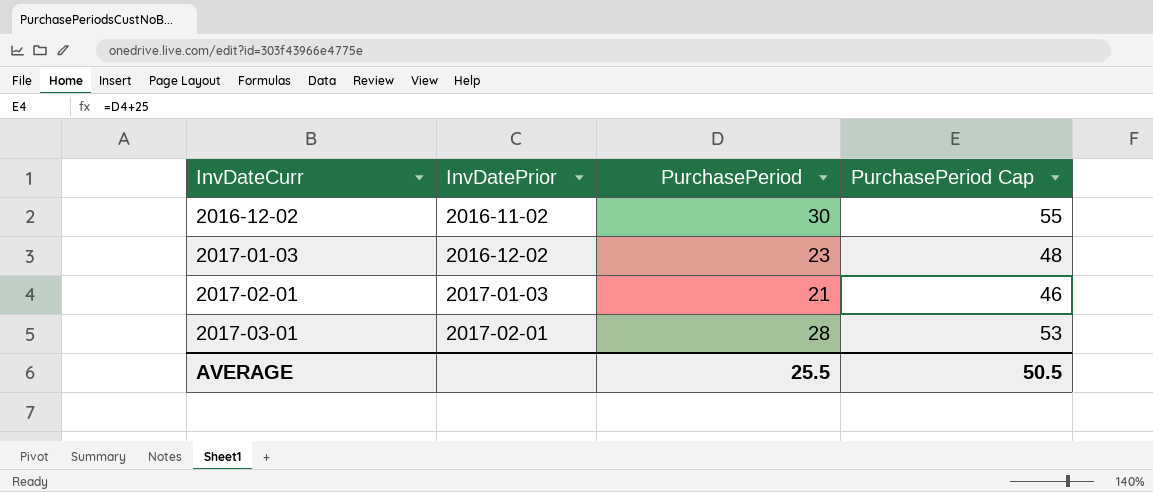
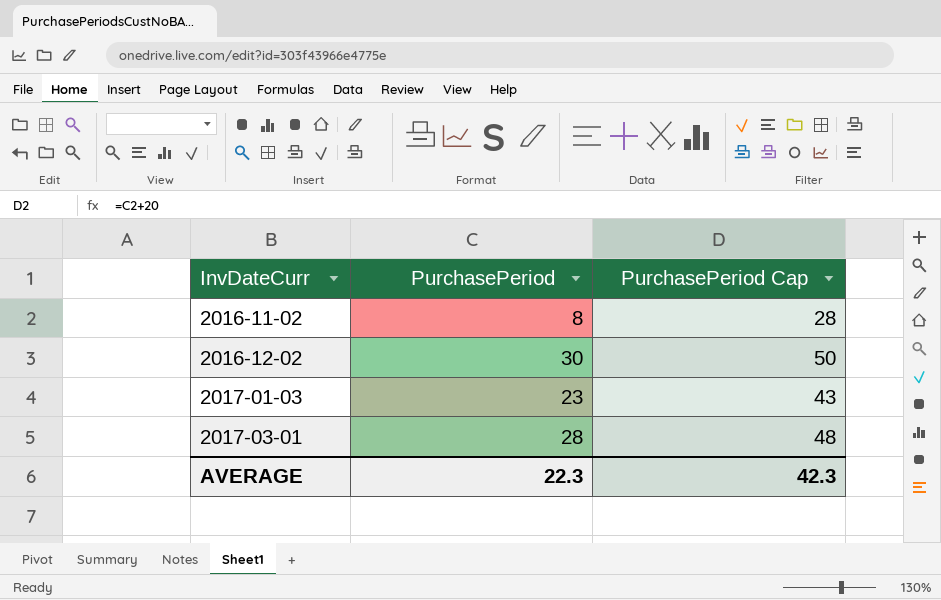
column InvDatePrior | position: 2 -> none
column PurchasePeriod Cap | formula: [PurchasePeriod] + 25 -> [PurchasePeriod] + 20
row 2017-02-01: 2017-01-03 | 21 | 46 -> none
row 2016-11-02: none -> 8 | 28
AVERAGE | PurchasePeriod: 25.5 -> 22.3
AVERAGE | PurchasePeriod Cap: 50.5 -> 42.3

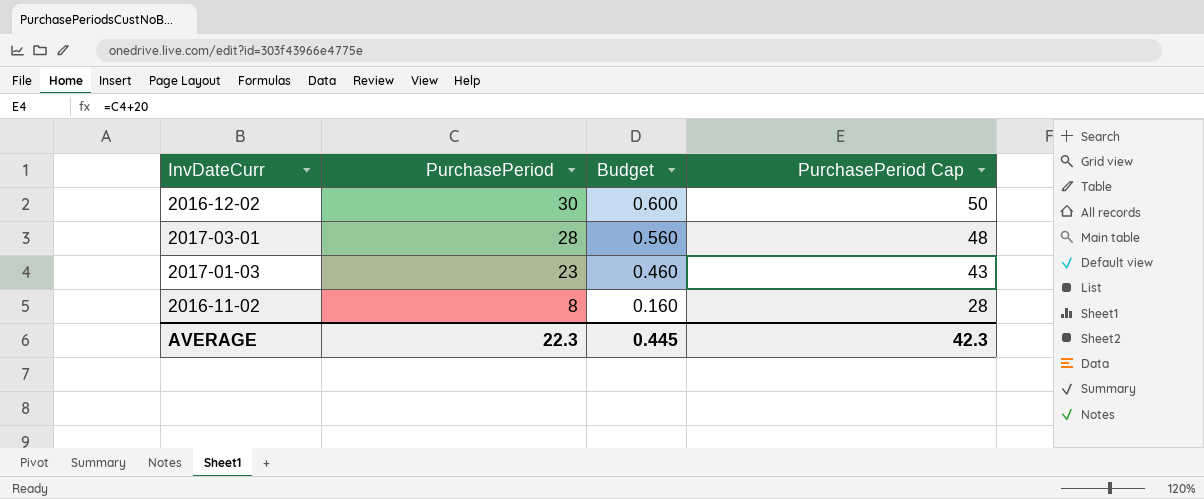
row order: InvDateCurr ascending -> PurchasePeriod descending
column Budget | formula: none -> [PurchasePeriod] * 0.02

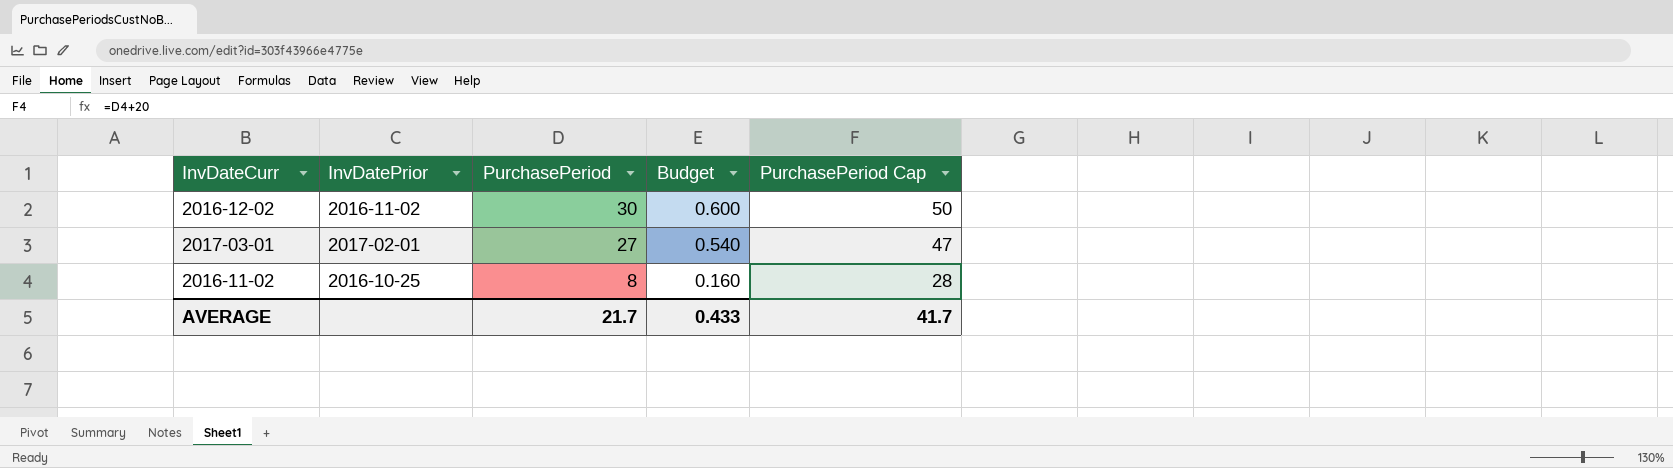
column InvDatePrior | position: none -> 2
row 2017-01-03: 23 | 0.460 | 43 -> none
2017-03-01 | PurchasePeriod: 28 -> 27
2017-03-01 | Budget: 0.560 -> 0.540
2017-03-01 | PurchasePeriod Cap: 48 -> 47
AVERAGE | PurchasePeriod: 22.3 -> 21.7
AVERAGE | Budget: 0.445 -> 0.433
AVERAGE | PurchasePeriod Cap: 42.3 -> 41.7

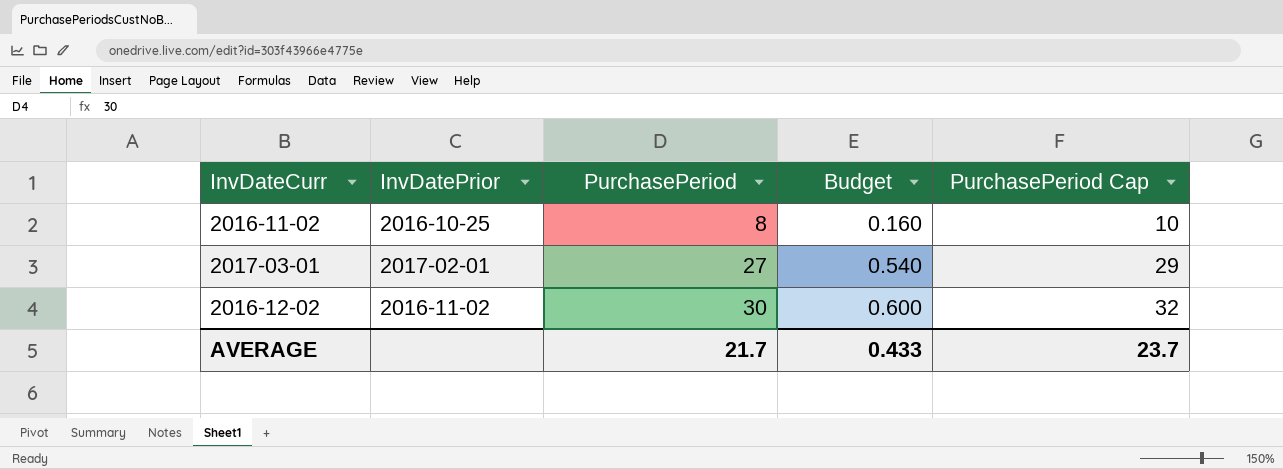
row order: PurchasePeriod descending -> PurchasePeriod ascending
column PurchasePeriod Cap | formula: [PurchasePeriod] + 20 -> [PurchasePeriod] + 2
AVERAGE | PurchasePeriod Cap: 41.7 -> 23.7

